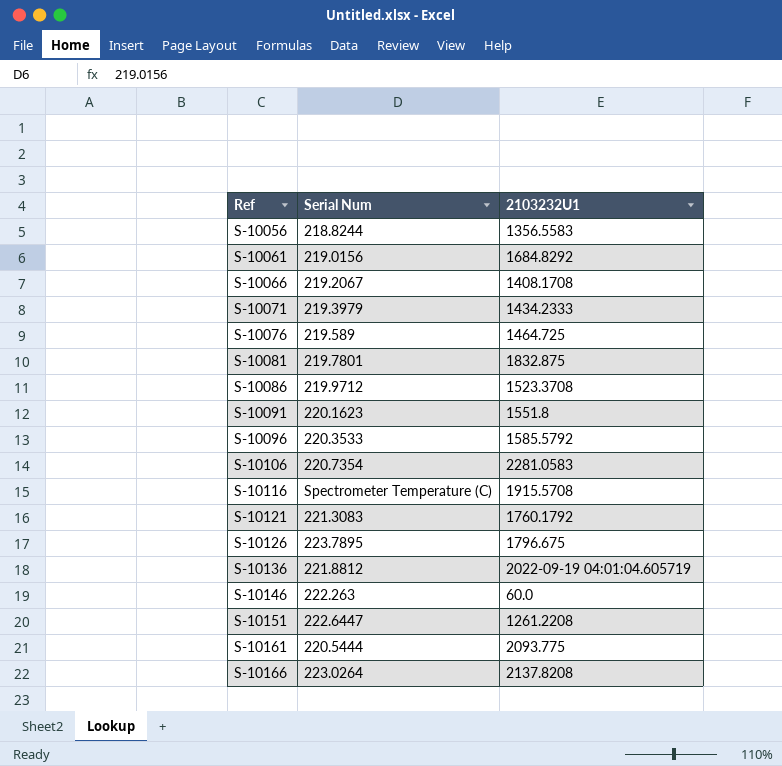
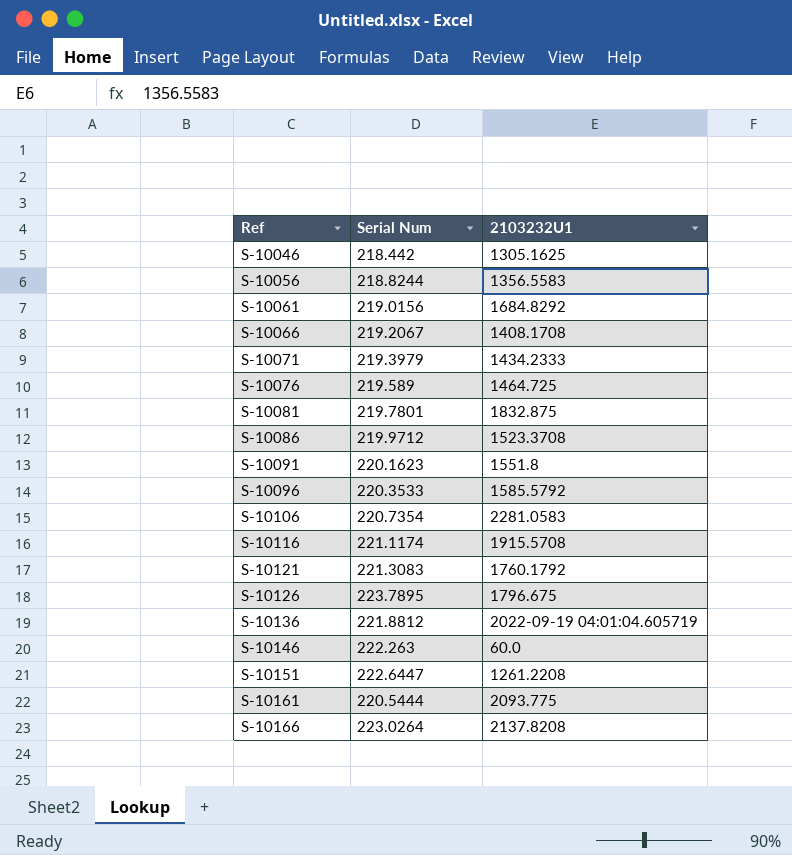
row S-10046: none -> 218.442 | 1305.1625
S-10116 | Serial Num: Spectrometer Temperature (C) -> 221.1174

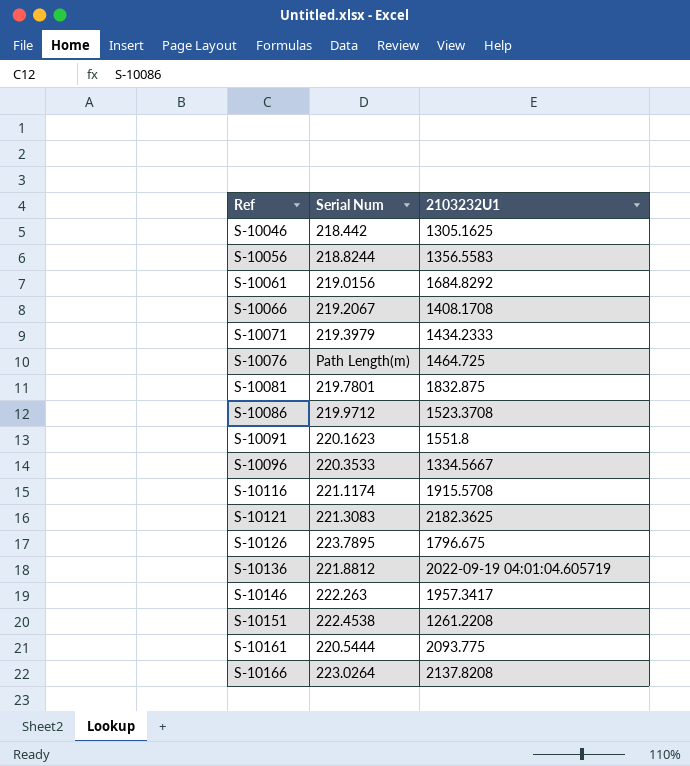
row S-10106: 220.7354 | 2281.0583 -> none
S-10076 | Serial Num: 219.589 -> Path Length(m)
S-10096 | 2103232U1: 1585.5792 -> 1334.5667
S-10121 | 2103232U1: 1760.1792 -> 2182.3625
S-10146 | 2103232U1: 60.0 -> 1957.3417
S-10151 | Serial Num: 222.6447 -> 222.4538

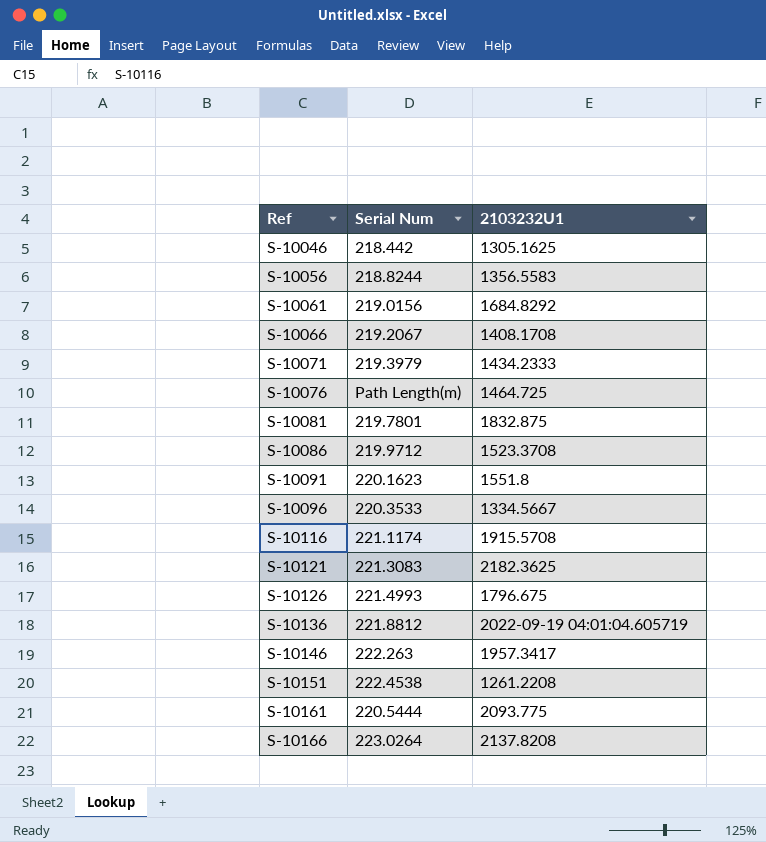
S-10126 | Serial Num: 223.7895 -> 221.4993

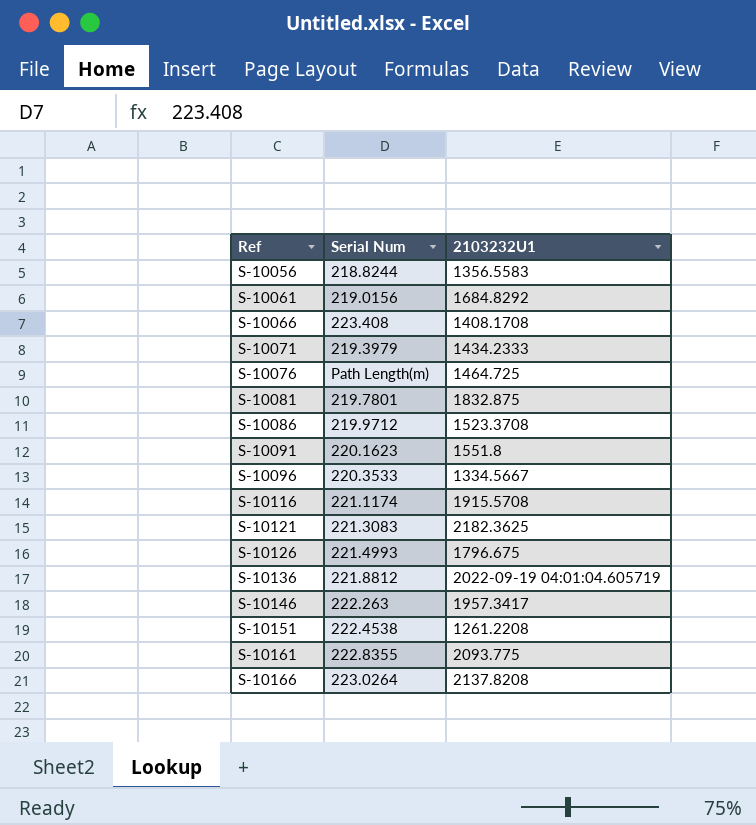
row S-10046: 218.442 | 1305.1625 -> none
S-10066 | Serial Num: 219.2067 -> 223.408
S-10161 | Serial Num: 220.5444 -> 222.8355

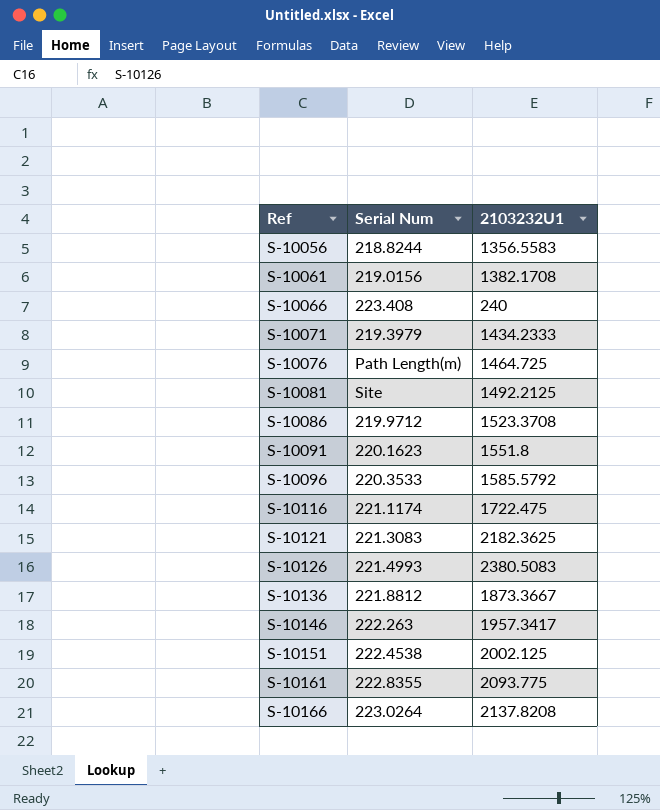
S-10061 | 2103232U1: 1684.8292 -> 1382.1708
S-10066 | 2103232U1: 1408.1708 -> 240
S-10081 | Serial Num: 219.7801 -> Site
S-10081 | 2103232U1: 1832.875 -> 1492.2125
S-10096 | 2103232U1: 1334.5667 -> 1585.5792
S-10116 | 2103232U1: 1915.5708 -> 1722.475
S-10126 | 2103232U1: 1796.675 -> 2380.5083
S-10136 | 2103232U1: 2022-09-19 04:01:04.605719 -> 1873.3667
S-10151 | 2103232U1: 1261.2208 -> 2002.125

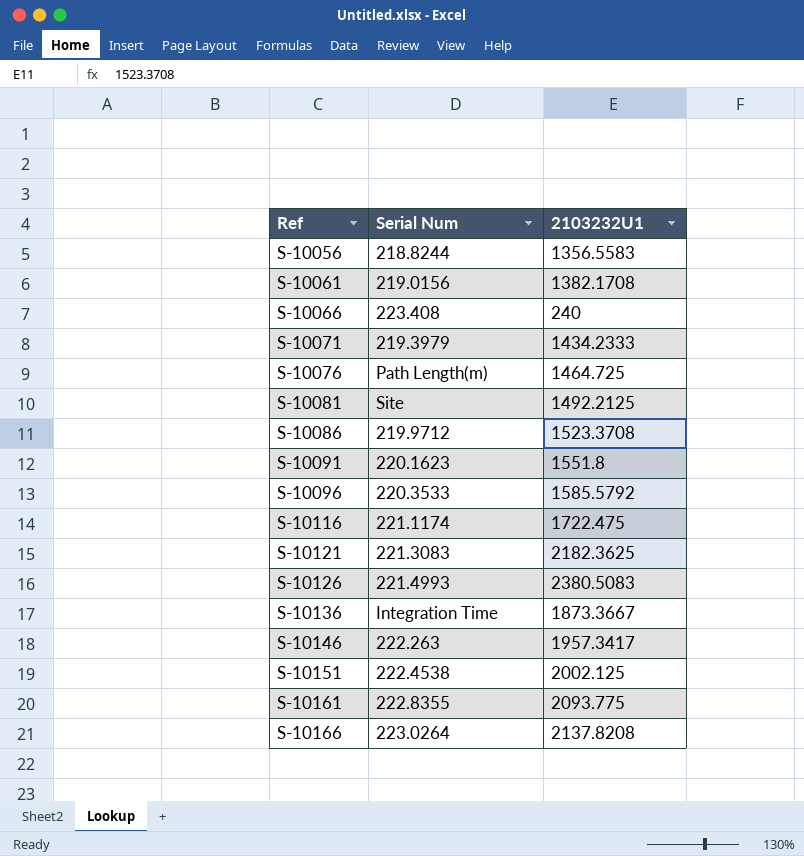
S-10136 | Serial Num: 221.8812 -> Integration Time

